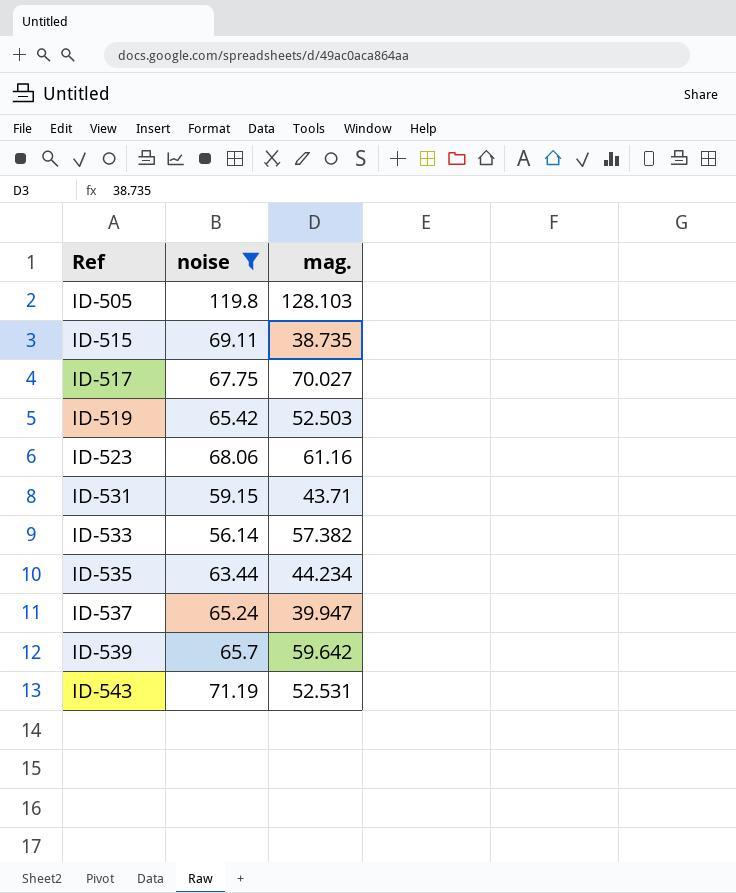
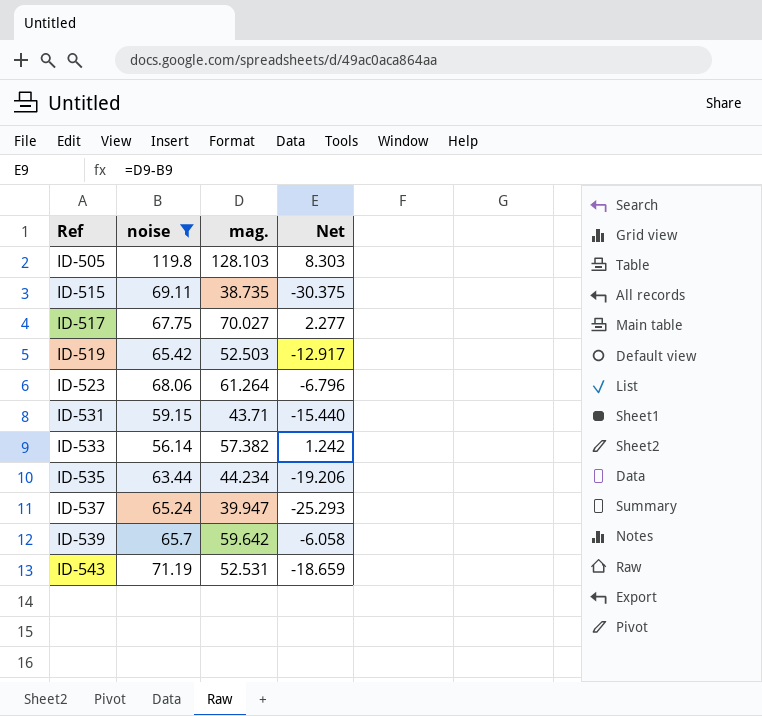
column Net | formula: none -> [mag.] - [noise]
ID-523 | mag.: 61.16 -> 61.264

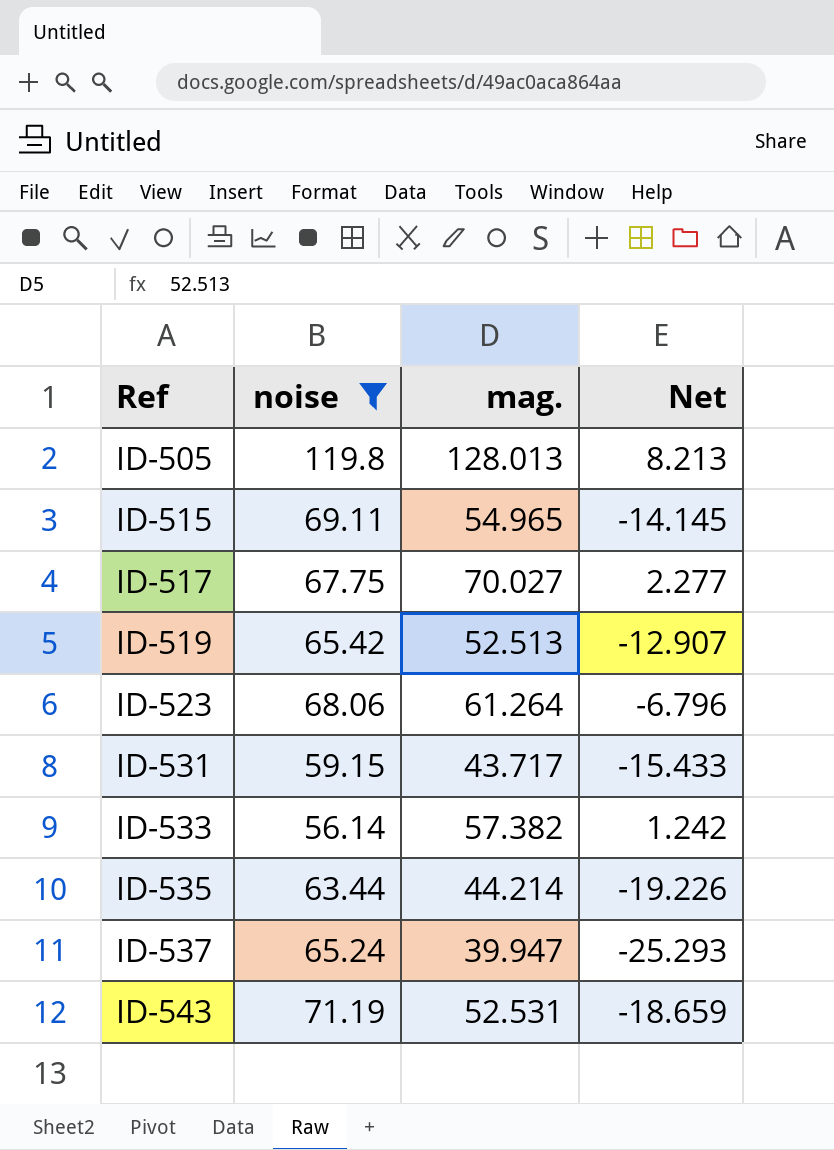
row ID-539: 65.7 | 59.642 | -6.058 -> none
ID-505 | mag.: 128.103 -> 128.013
ID-505 | Net: 8.303 -> 8.213
ID-515 | mag.: 38.735 -> 54.965
ID-515 | Net: -30.375 -> -14.145
ID-519 | mag.: 52.503 -> 52.513
ID-519 | Net: -12.917 -> -12.907
ID-531 | mag.: 43.71 -> 43.717
ID-531 | Net: -15.440 -> -15.433
ID-535 | mag.: 44.234 -> 44.214
ID-535 | Net: -19.206 -> -19.226

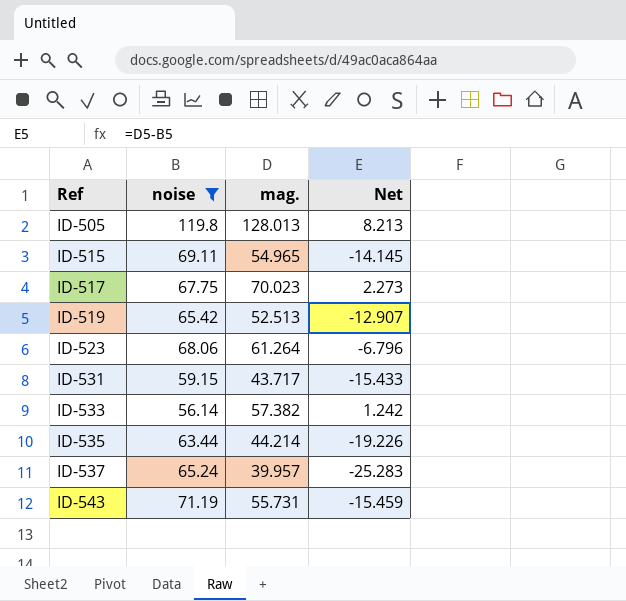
ID-517 | mag.: 70.027 -> 70.023
ID-517 | Net: 2.277 -> 2.273
ID-537 | mag.: 39.947 -> 39.957
ID-537 | Net: -25.293 -> -25.283
ID-543 | mag.: 52.531 -> 55.731
ID-543 | Net: -18.659 -> -15.459

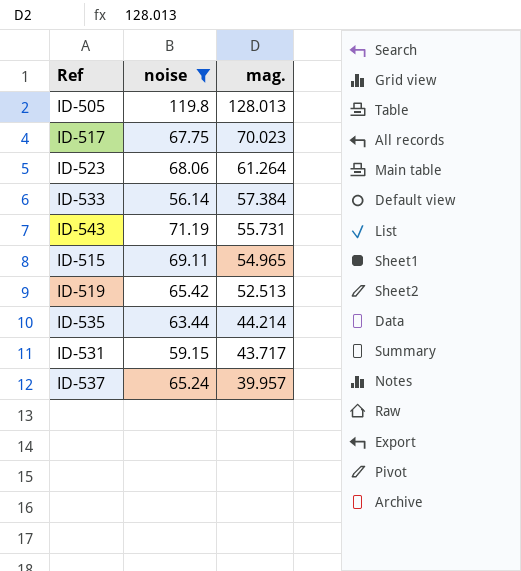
row order: Ref ascending -> mag. descending
column Net | formula: [mag.] - [noise] -> none
ID-533 | mag.: 57.382 -> 57.384

